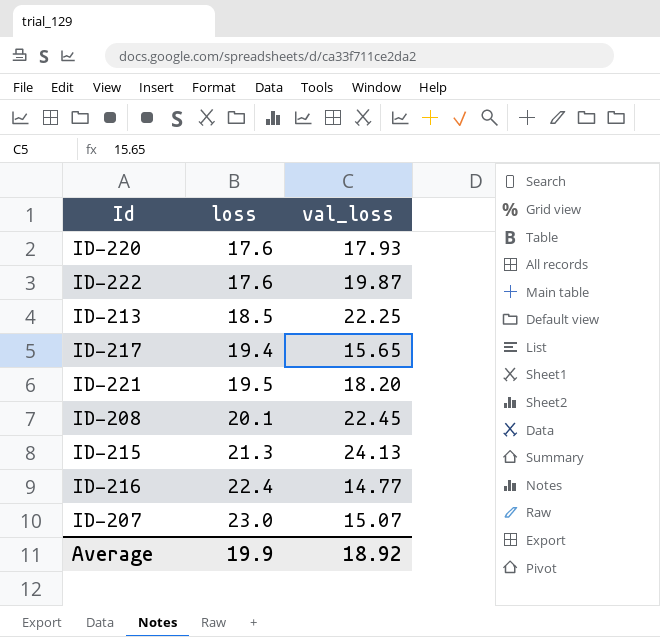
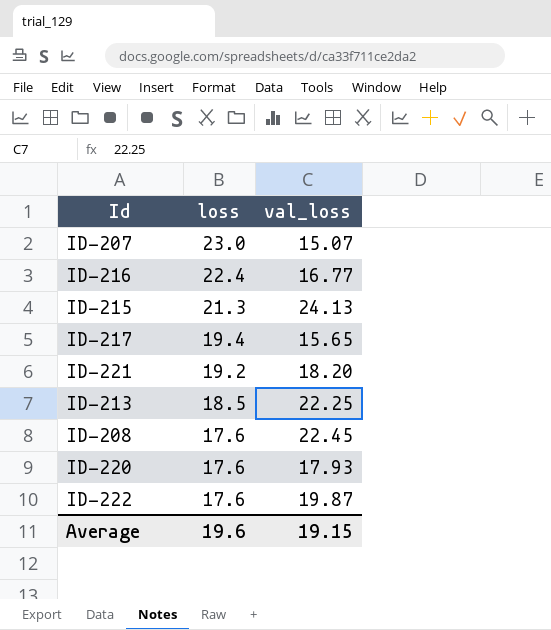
row order: loss ascending -> loss descending
ID-216 | val_loss: 14.77 -> 16.77
ID-221 | loss: 19.5 -> 19.2
ID-208 | loss: 20.1 -> 17.6
Average | loss: 19.9 -> 19.6
Average | val_loss: 18.92 -> 19.15

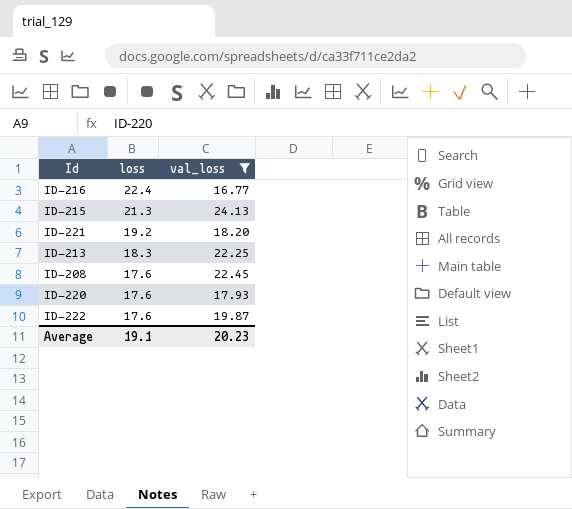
filter: none -> val_loss >= 16.77
ID-213 | loss: 18.5 -> 18.3
Average | loss: 19.6 -> 19.1
Average | val_loss: 19.15 -> 20.23

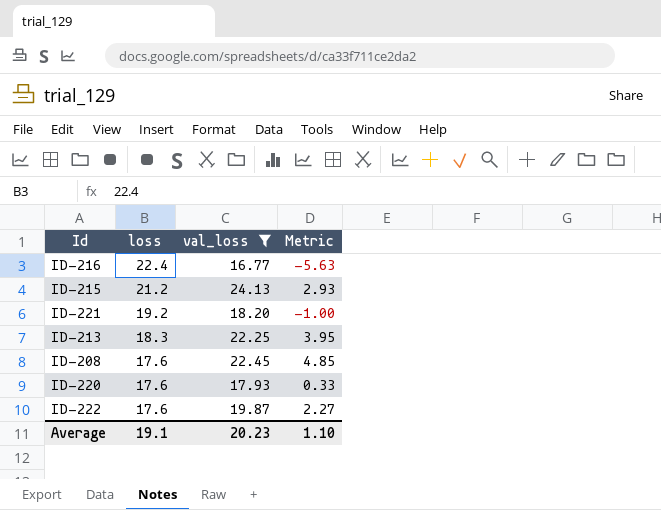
column Metric | formula: none -> [val_loss] - [loss]
ID-215 | loss: 21.3 -> 21.2

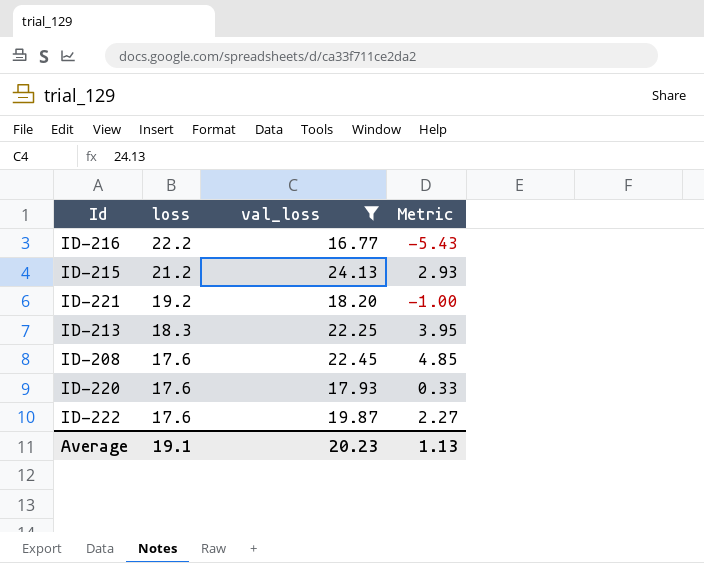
ID-216 | loss: 22.4 -> 22.2
ID-216 | Metric: -5.63 -> -5.43
Average | Metric: 1.10 -> 1.13

